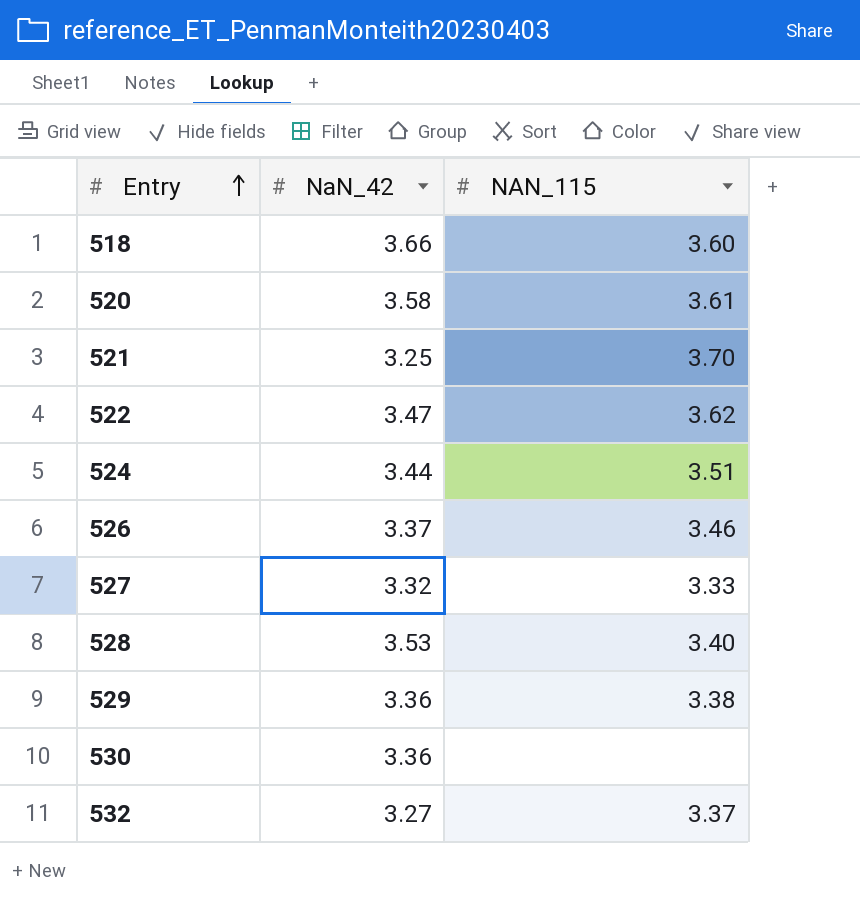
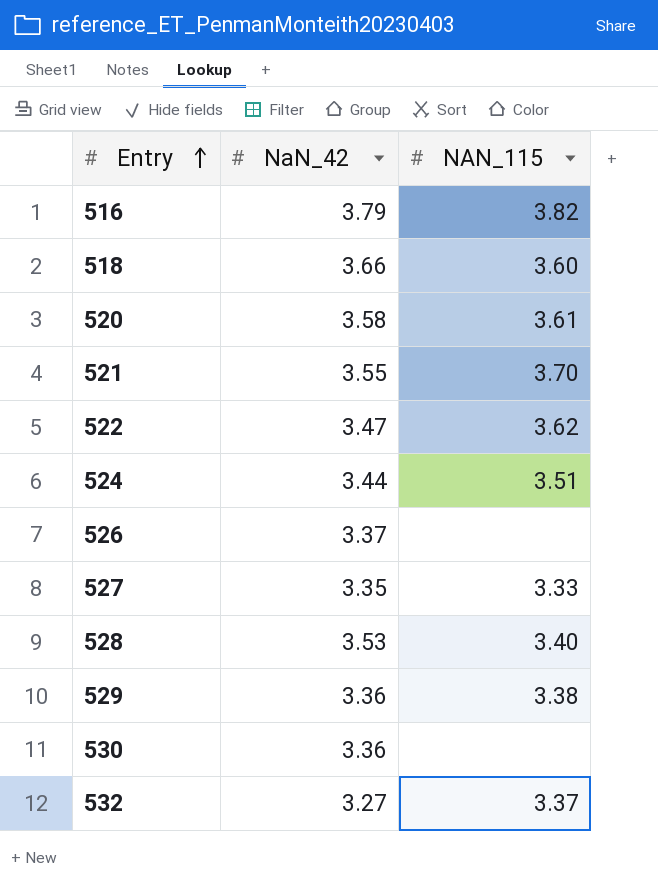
row 516: none -> 3.79 | 3.82
521 | NaN_42: 3.25 -> 3.55
526 | NAN_115: 3.46 -> none
527 | NaN_42: 3.32 -> 3.35

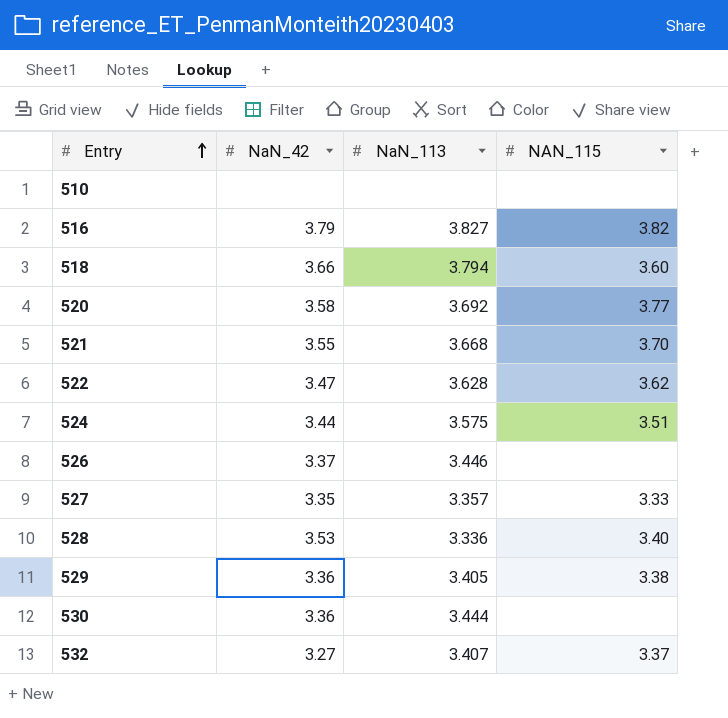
column NaN_113 | position: none -> 3
row 510: none -> none | none | none
520 | NAN_115: 3.61 -> 3.77

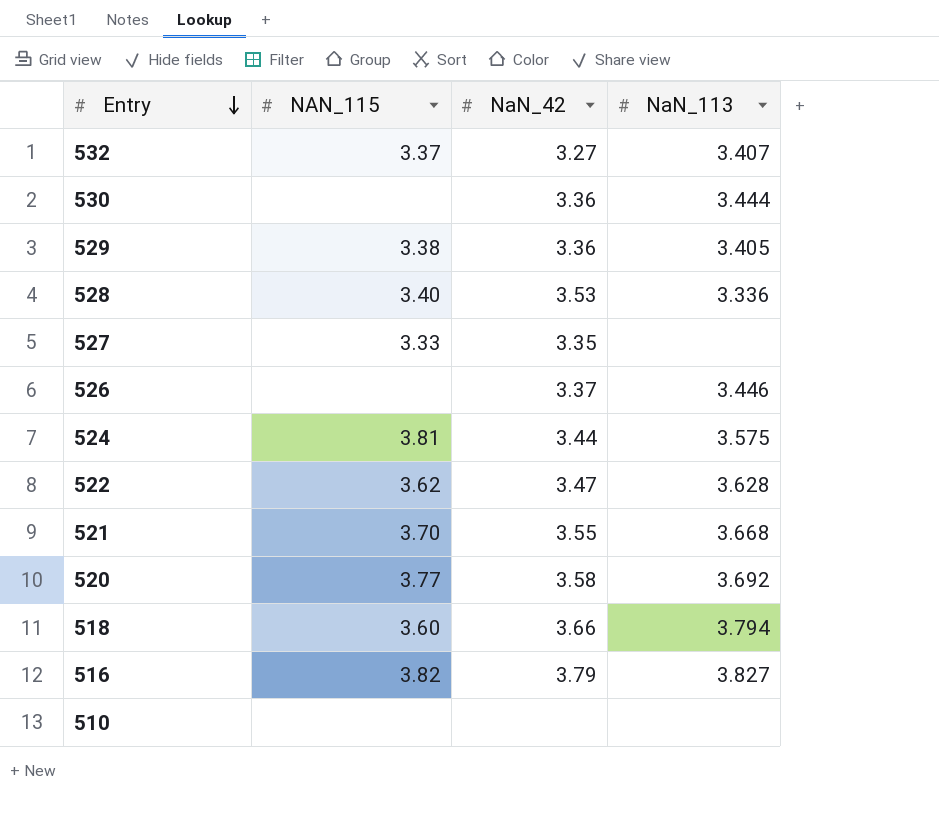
row order: Entry ascending -> Entry descending
column NAN_115 | position: 4 -> 2
527 | NaN_113: 3.357 -> none
524 | NAN_115: 3.51 -> 3.81

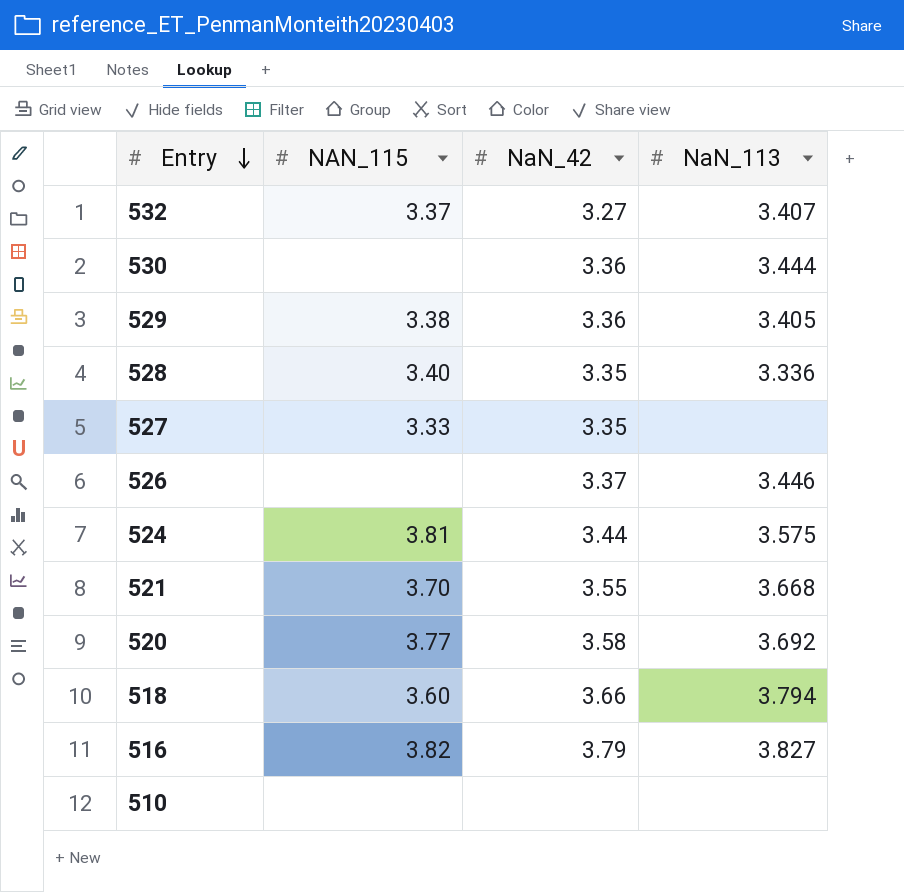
row 522: 3.62 | 3.47 | 3.628 -> none
528 | NaN_42: 3.53 -> 3.35

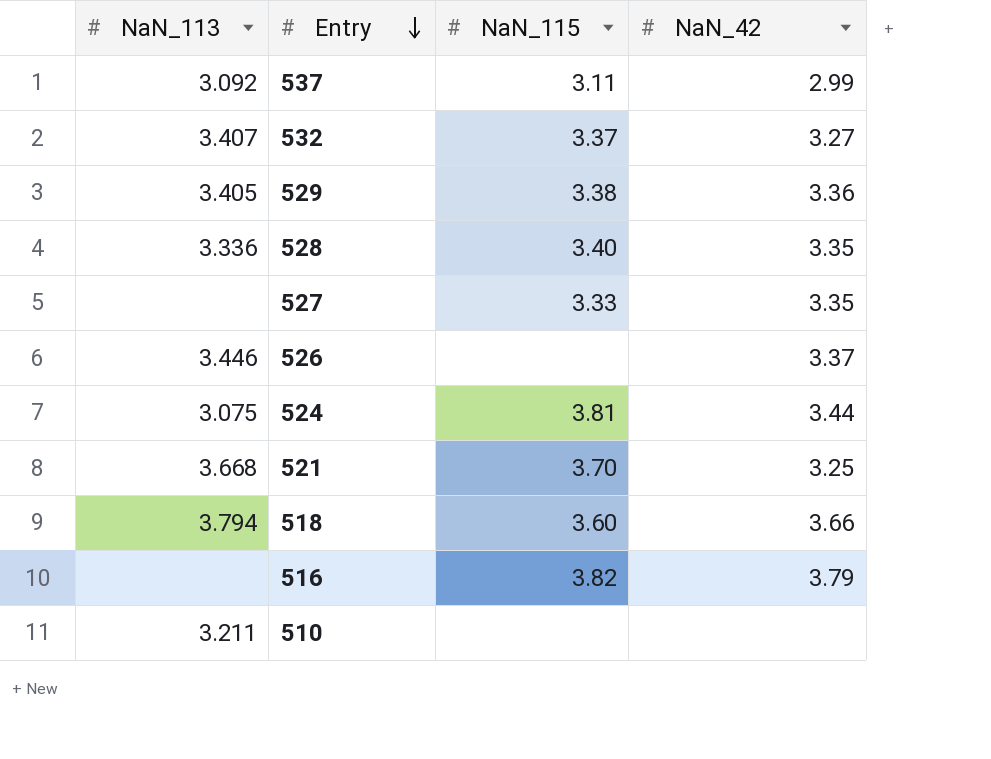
column NaN_113 | position: 4 -> 1
column name: NAN_115 -> NaN_115
row 530: none | 3.36 | 3.444 -> none
row 520: 3.77 | 3.58 | 3.692 -> none
row 537: none -> 3.092 | 3.11 | 2.99
524 | NaN_113: 3.575 -> 3.075
521 | NaN_42: 3.55 -> 3.25
516 | NaN_113: 3.827 -> none
510 | NaN_113: none -> 3.211

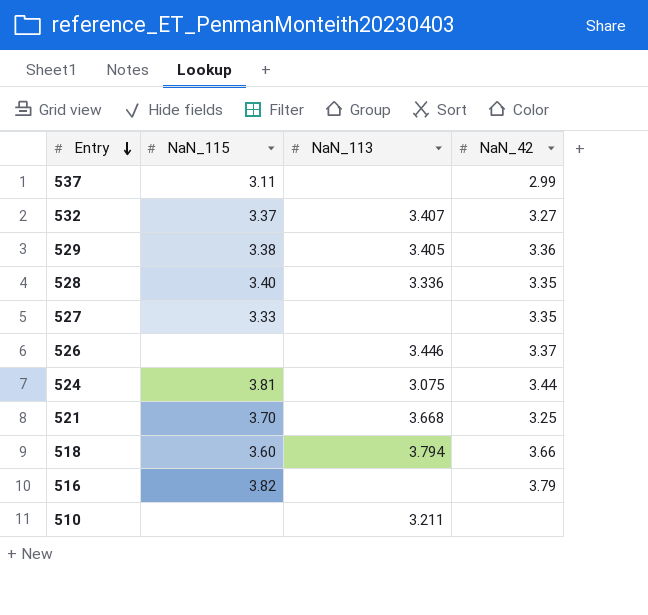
column NaN_113 | position: 1 -> 3
537 | NaN_113: 3.092 -> none

